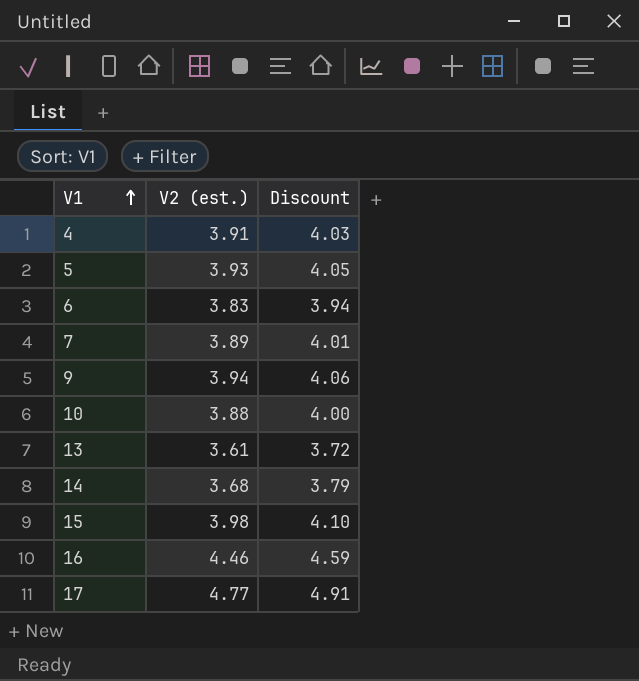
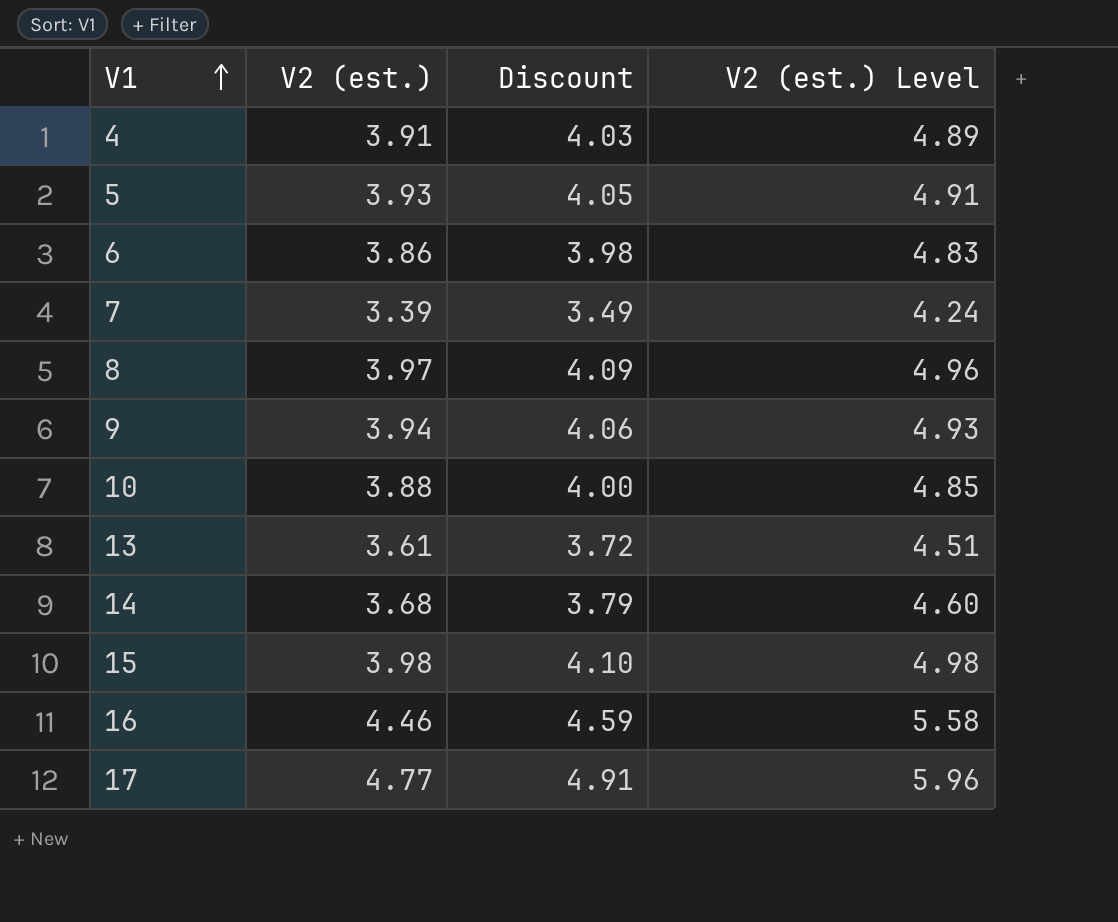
column V2 (est.) Level | formula: none -> [V2 (est.)] * 1.25
6 | V2 (est.): 3.83 -> 3.86
6 | Discount: 3.94 -> 3.98
7 | V2 (est.): 3.89 -> 3.39
7 | Discount: 4.01 -> 3.49
row 8: none -> 3.97 | 4.09 | 4.96

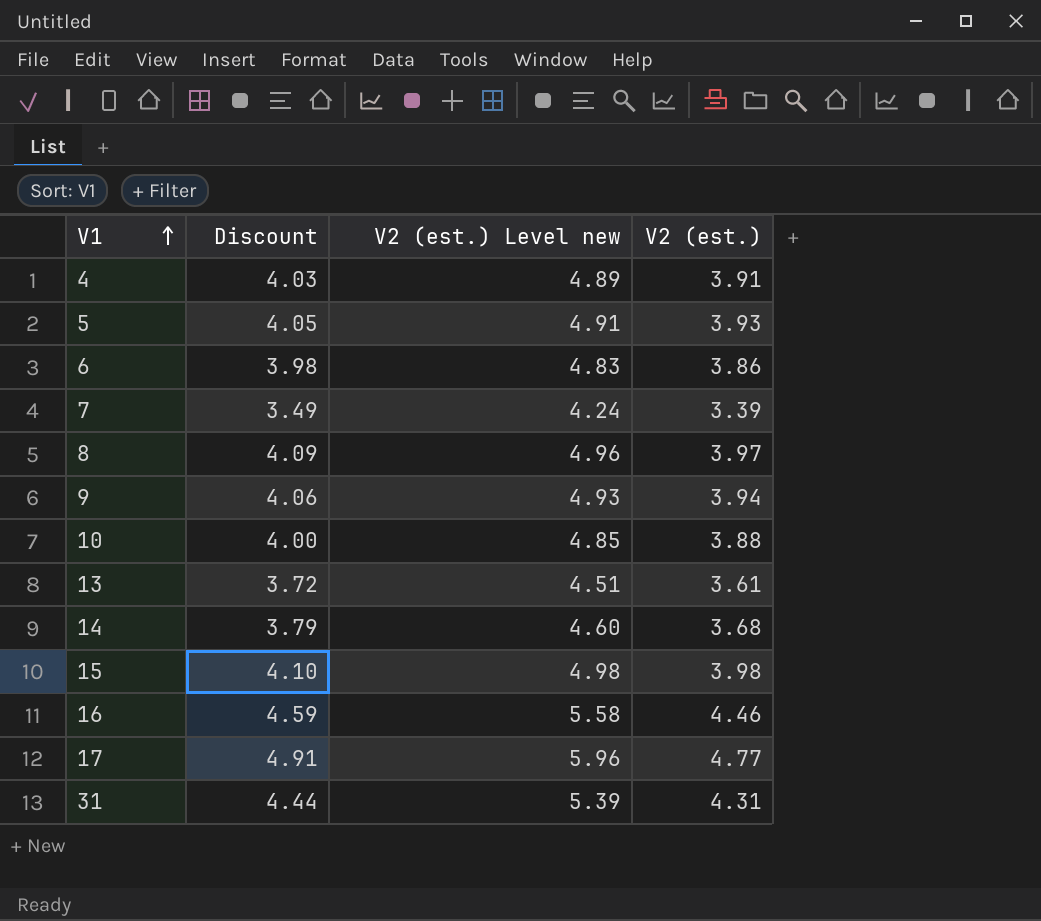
column name: V2 (est.) Level -> V2 (est.) Level new
column V2 (est.) | position: 2 -> 4
row 31: none -> 4.44 | 5.39 | 4.31

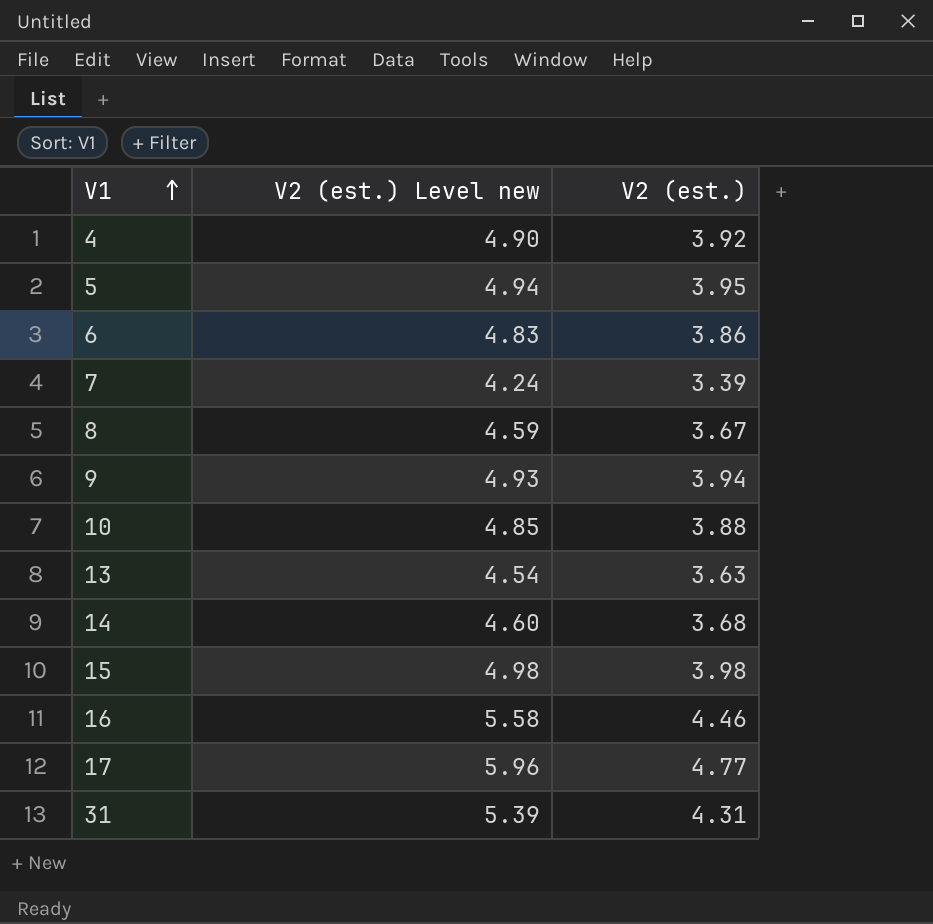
column Discount | formula: [V2 (est.)] * 1.03 -> none
4 | V2 (est.) Level new: 4.89 -> 4.90
4 | V2 (est.): 3.91 -> 3.92
5 | V2 (est.) Level new: 4.91 -> 4.94
5 | V2 (est.): 3.93 -> 3.95
8 | V2 (est.) Level new: 4.96 -> 4.59
8 | V2 (est.): 3.97 -> 3.67
13 | V2 (est.) Level new: 4.51 -> 4.54
13 | V2 (est.): 3.61 -> 3.63

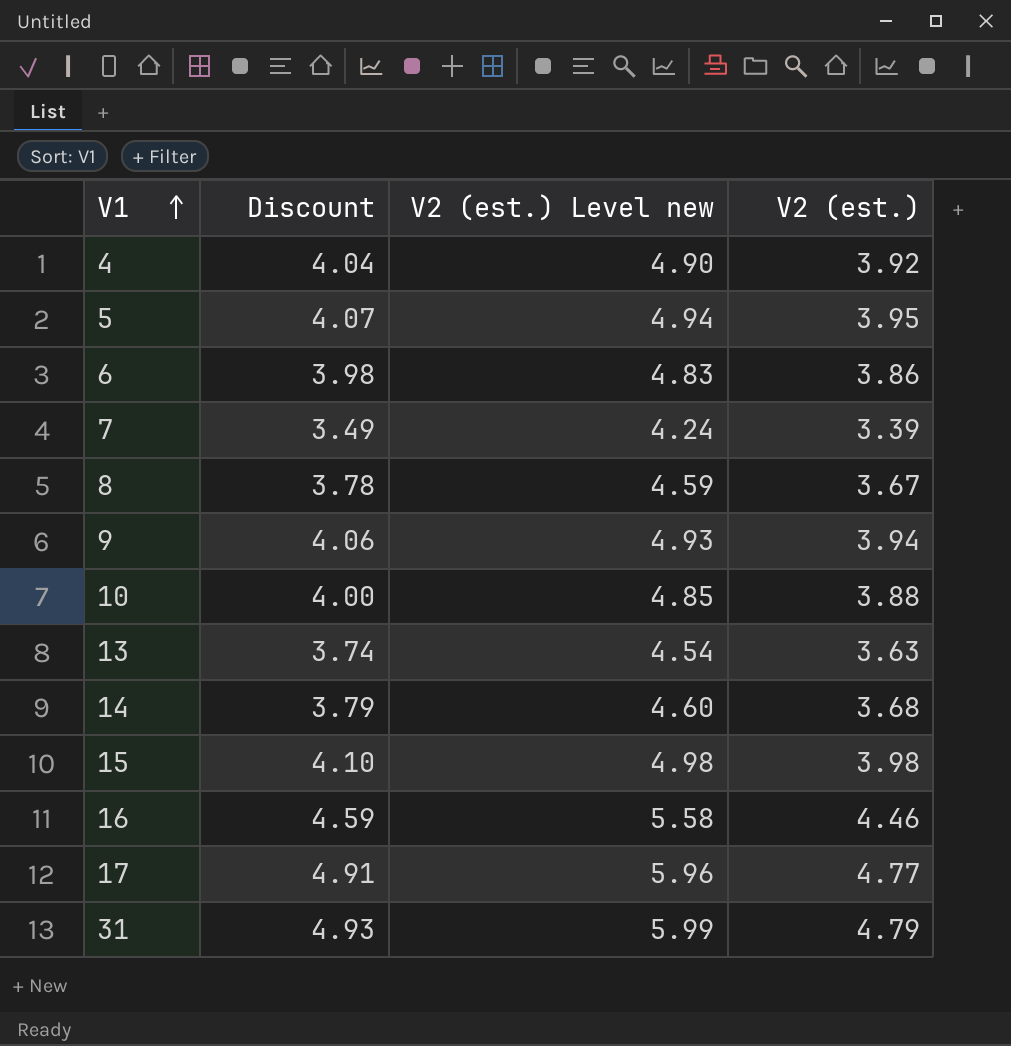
column Discount | formula: none -> [V2 (est.)] * 1.03
31 | V2 (est.) Level new: 5.39 -> 5.99
31 | V2 (est.): 4.31 -> 4.79

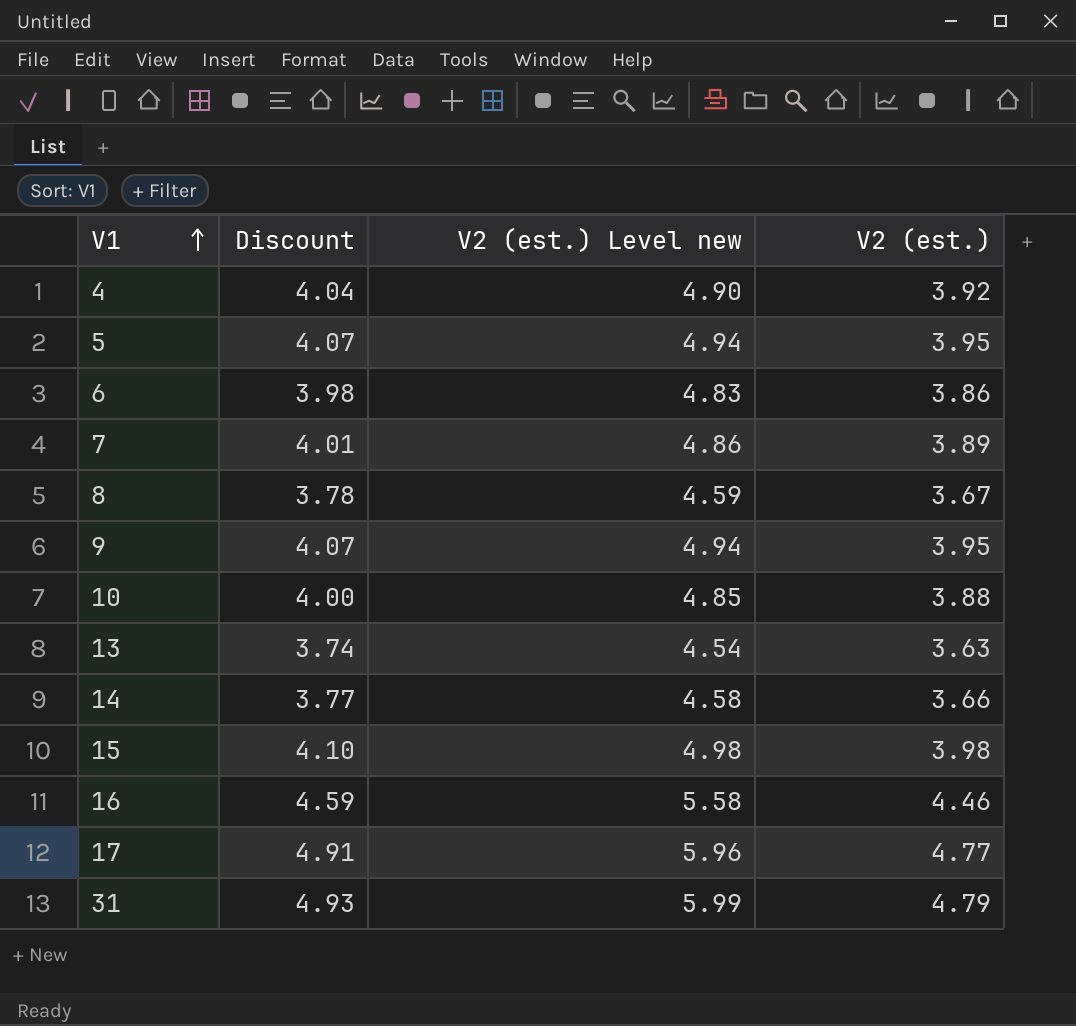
7 | Discount: 3.49 -> 4.01
7 | V2 (est.) Level new: 4.24 -> 4.86
7 | V2 (est.): 3.39 -> 3.89
9 | Discount: 4.06 -> 4.07
9 | V2 (est.) Level new: 4.93 -> 4.94
9 | V2 (est.): 3.94 -> 3.95
14 | Discount: 3.79 -> 3.77
14 | V2 (est.) Level new: 4.60 -> 4.58
14 | V2 (est.): 3.68 -> 3.66

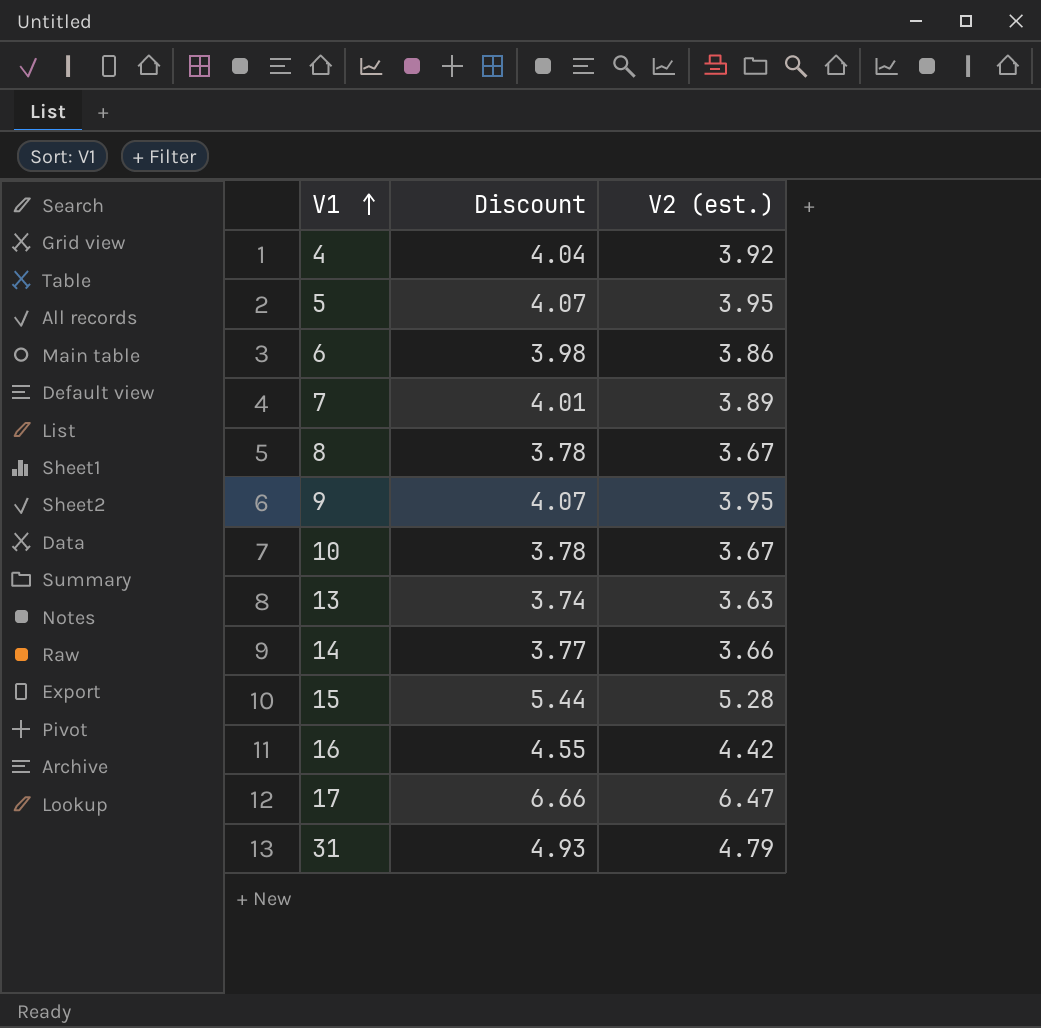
column V2 (est.) Level new | formula: [V2 (est.)] * 1.25 -> none
10 | Discount: 4.00 -> 3.78
10 | V2 (est.): 3.88 -> 3.67
15 | Discount: 4.10 -> 5.44
15 | V2 (est.): 3.98 -> 5.28
16 | Discount: 4.59 -> 4.55
16 | V2 (est.): 4.46 -> 4.42
17 | Discount: 4.91 -> 6.66
17 | V2 (est.): 4.77 -> 6.47

